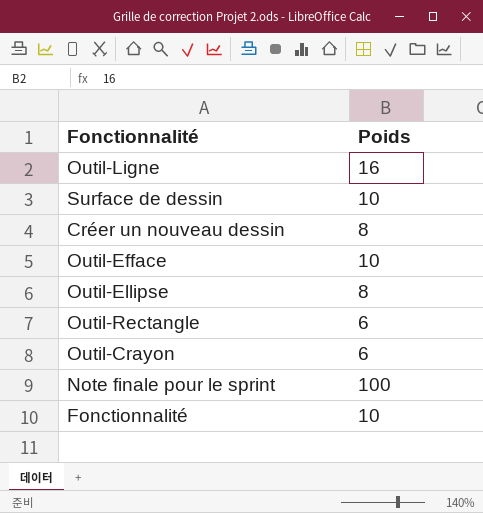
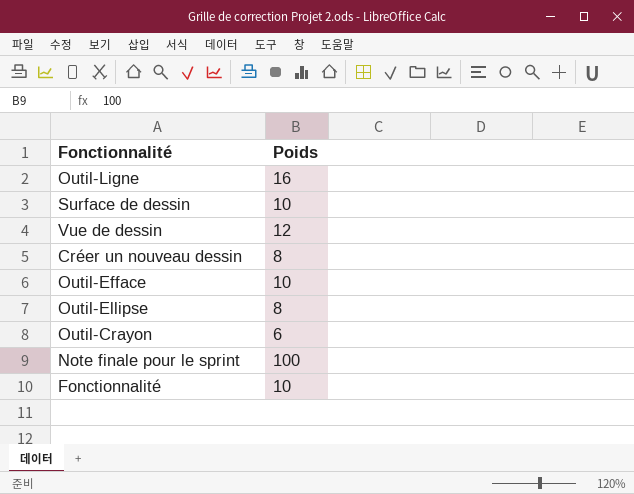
row Outil-Rectangle: 6 -> none
row Vue de dessin: none -> 12

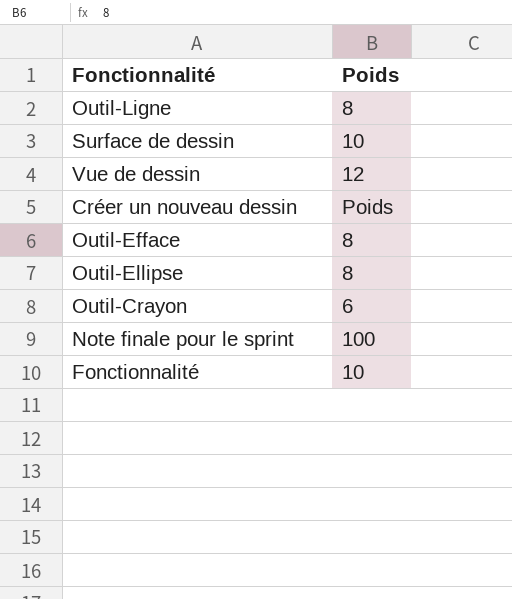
Outil-Ligne | Poids: 16 -> 8
Créer un nouveau dessin | Poids: 8 -> Poids
Outil-Efface | Poids: 10 -> 8

